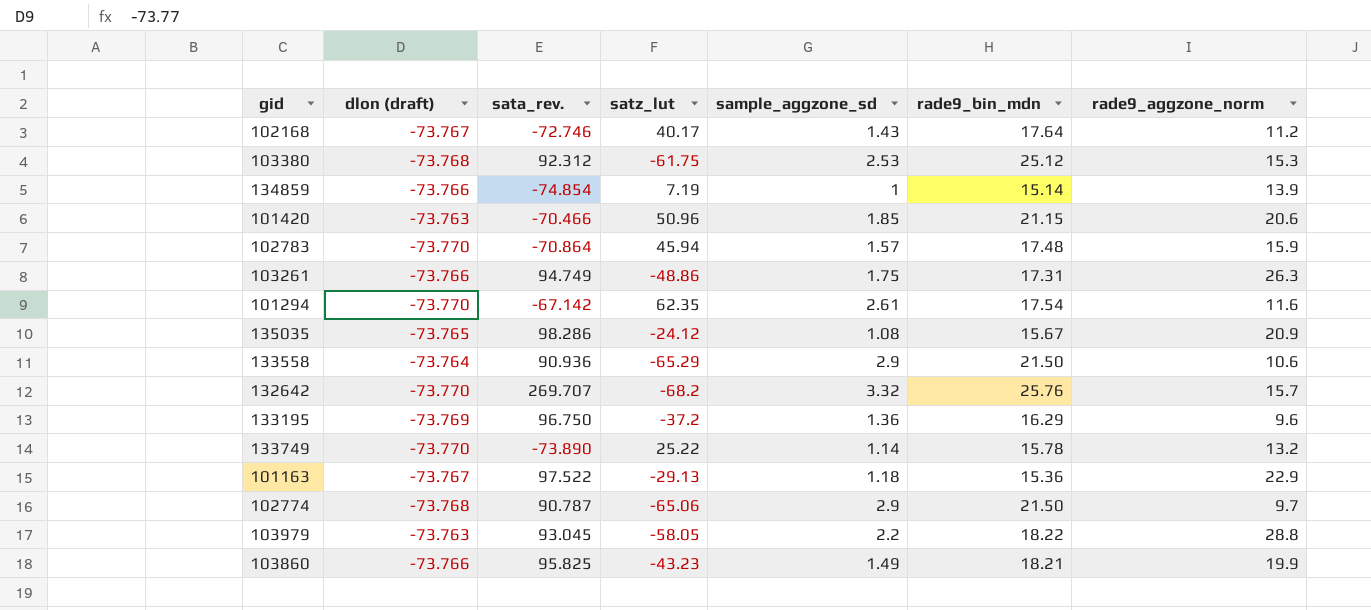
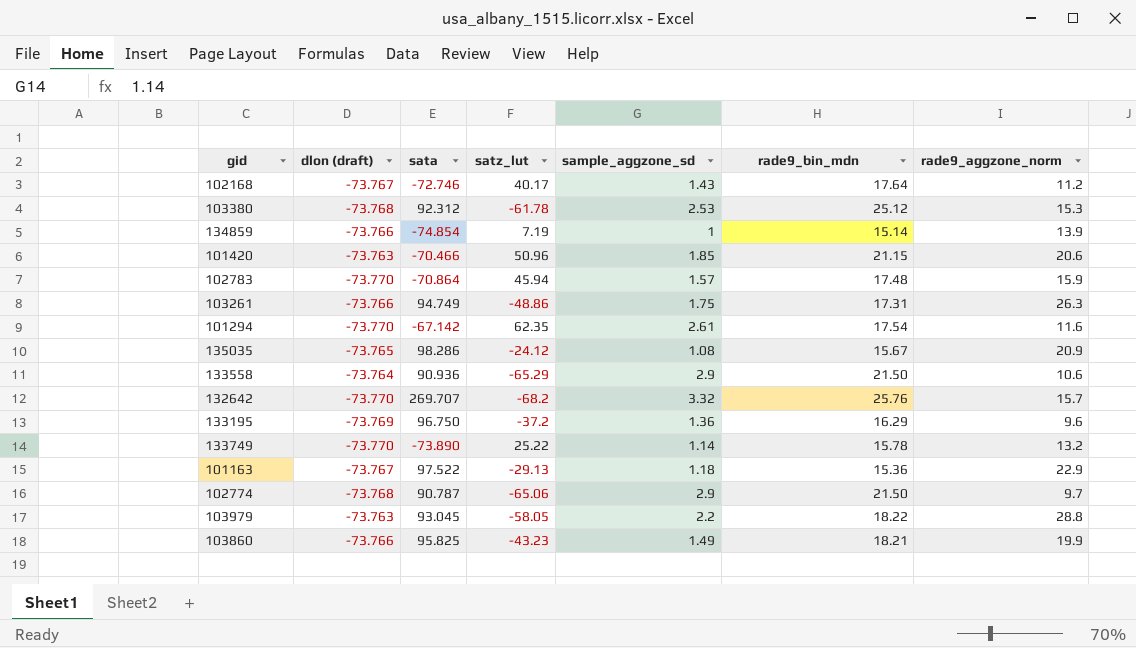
column name: sata_rev. -> sata
103380 | satz_lut: -61.75 -> -61.78

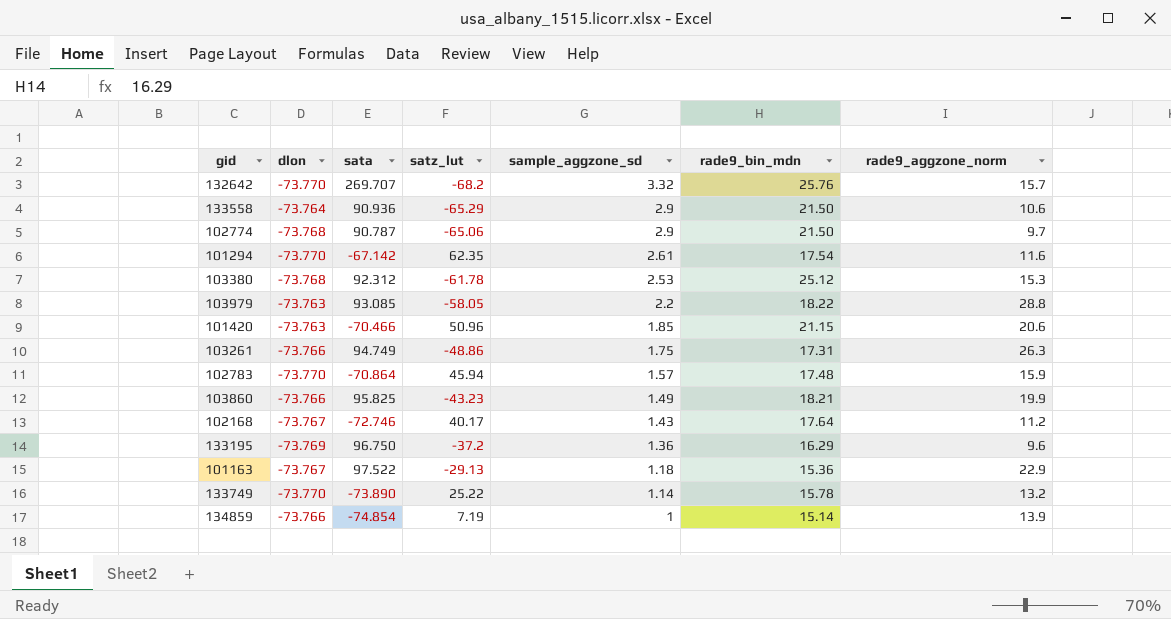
row order: none -> sample_aggzone_sd descending
column name: dlon (draft) -> dlon
row 135035: -73.765 | 98.286 | -24.12 | 1.08 | 15.67 | 20.9 -> none
103979 | sata: 93.045 -> 93.085

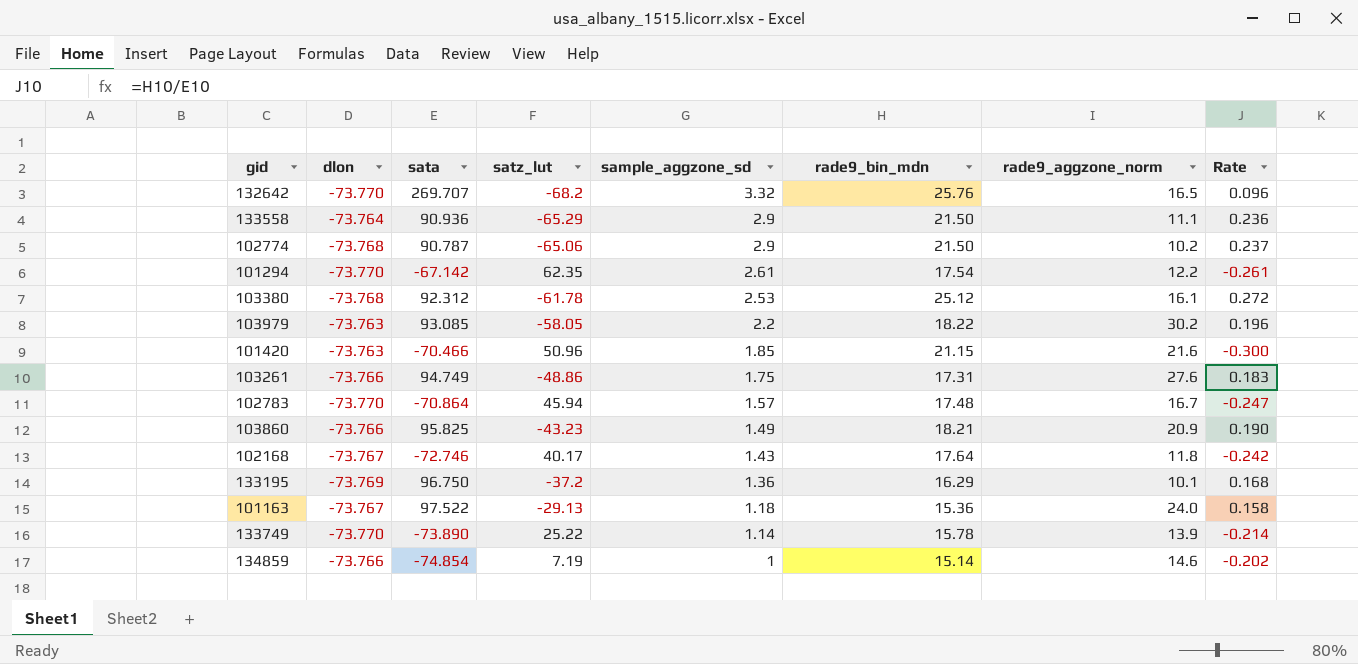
column Rate | formula: none -> [rade9_bin_mdn] / [sata]
132642 | rade9_aggzone_norm: 15.7 -> 16.5
133558 | rade9_aggzone_norm: 10.6 -> 11.1
102774 | rade9_aggzone_norm: 9.7 -> 10.2
101294 | rade9_aggzone_norm: 11.6 -> 12.2
103380 | rade9_aggzone_norm: 15.3 -> 16.1
103979 | rade9_aggzone_norm: 28.8 -> 30.2
101420 | rade9_aggzone_norm: 20.6 -> 21.6
103261 | rade9_aggzone_norm: 26.3 -> 27.6
102783 | rade9_aggzone_norm: 15.9 -> 16.7
103860 | rade9_aggzone_norm: 19.9 -> 20.9
102168 | rade9_aggzone_norm: 11.2 -> 11.8
133195 | rade9_aggzone_norm: 9.6 -> 10.1
101163 | rade9_aggzone_norm: 22.9 -> 24.0
133749 | rade9_aggzone_norm: 13.2 -> 13.9
134859 | rade9_aggzone_norm: 13.9 -> 14.6

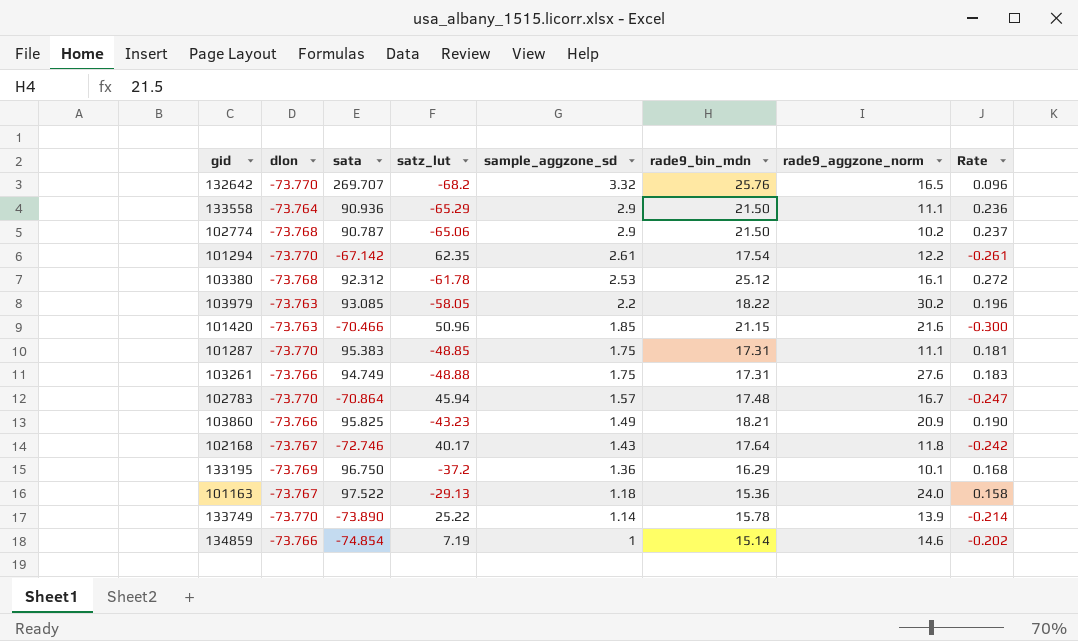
row 101287: none -> -73.770 | 95.383 | -48.85 | 1.75 | 17.31 | 11.1 | 0.181
103261 | satz_lut: -48.86 -> -48.88

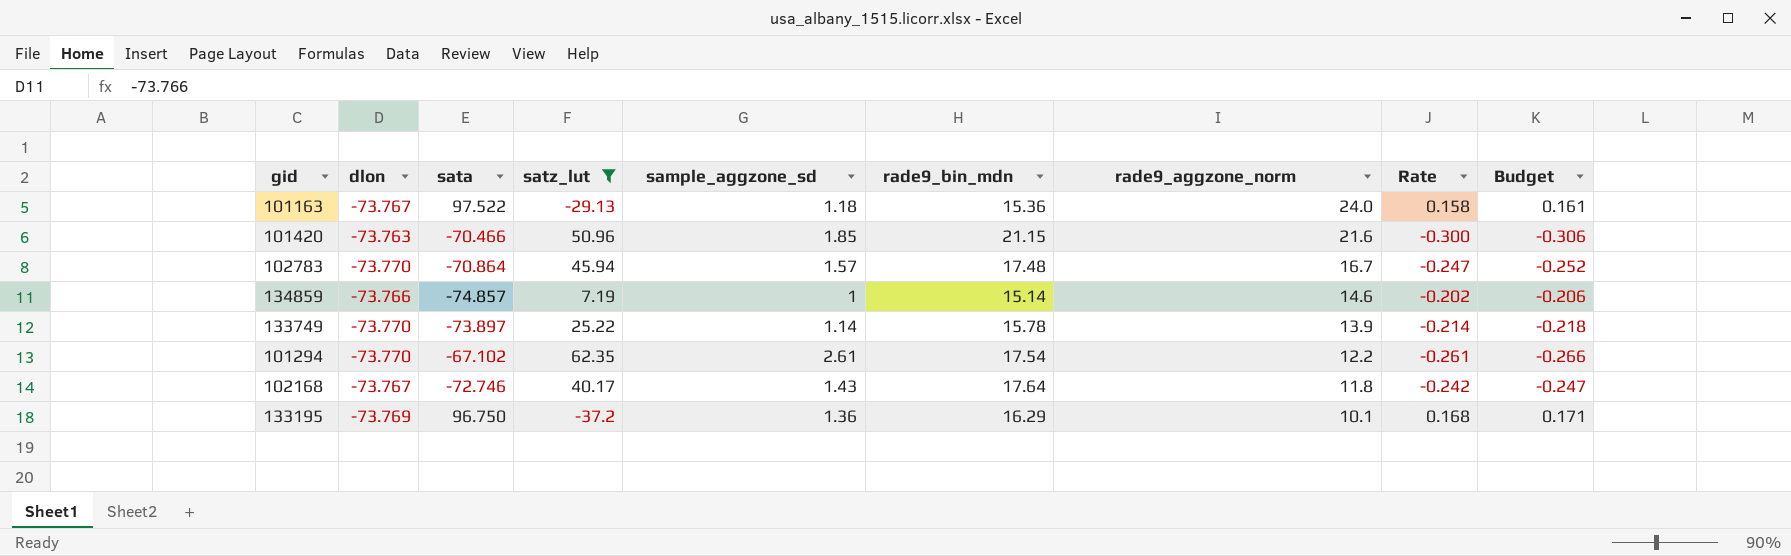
filter: none -> satz_lut >= -37.2
row order: sample_aggzone_sd descending -> rade9_aggzone_norm descending
column Budget | formula: none -> [Rate] * 1.02
134859 | sata: -74.854 -> -74.857
133749 | sata: -73.890 -> -73.897
101294 | sata: -67.142 -> -67.102

